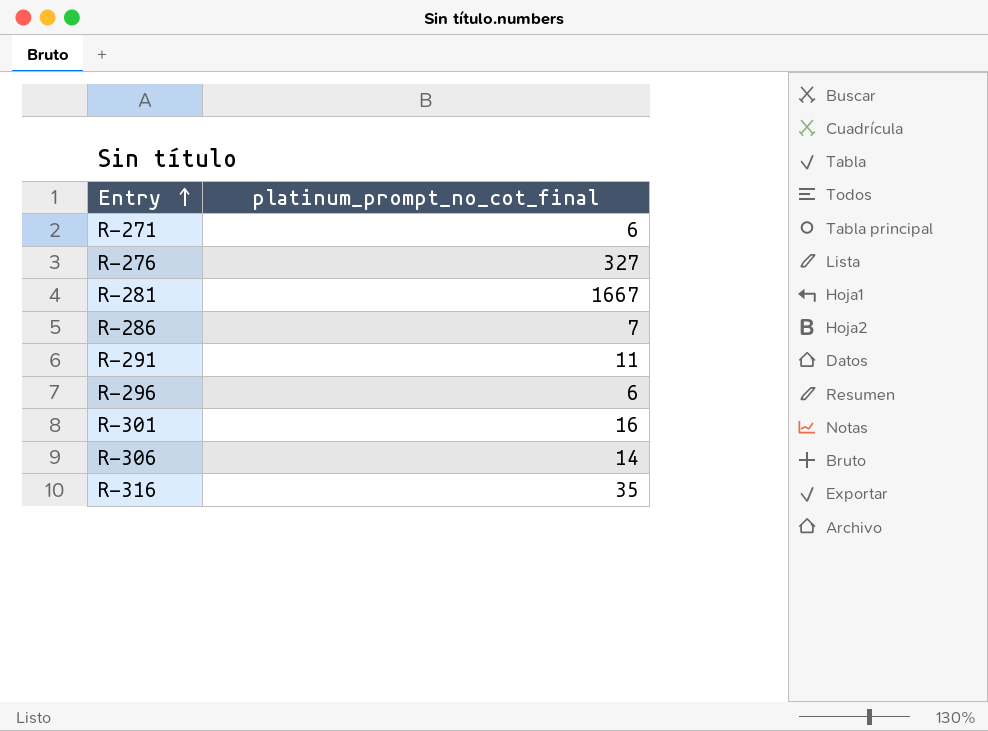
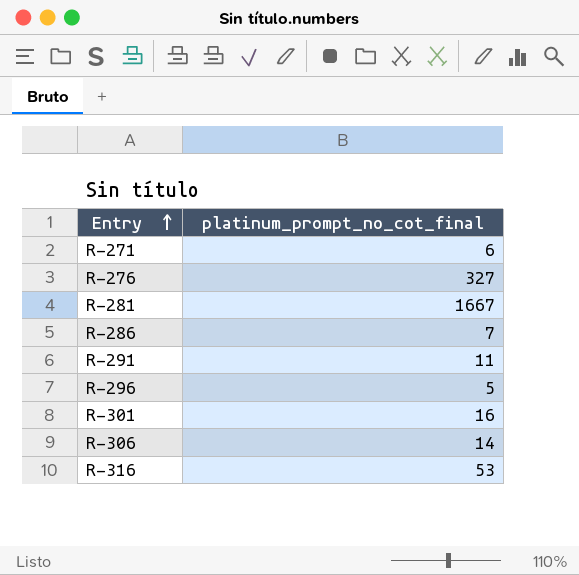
R-296 | platinum_prompt_no_cot_final: 6 -> 5
R-316 | platinum_prompt_no_cot_final: 35 -> 53

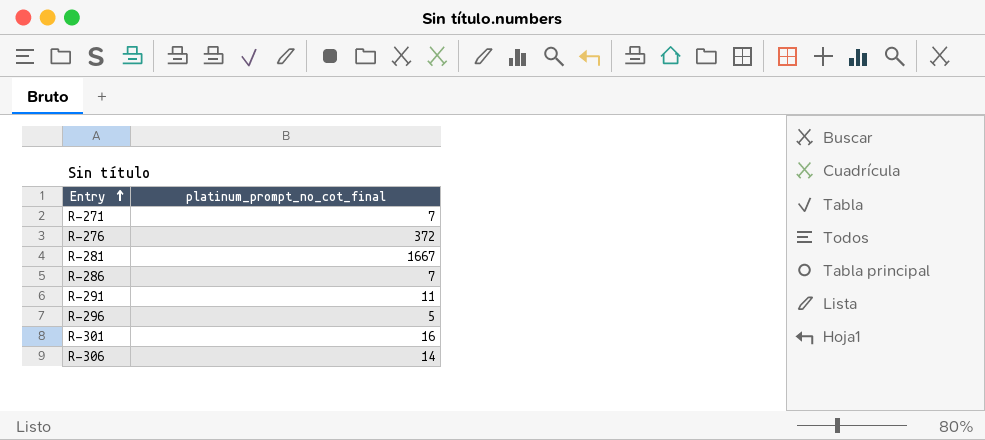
row R-316: 53 -> none
R-271 | platinum_prompt_no_cot_final: 6 -> 7
R-276 | platinum_prompt_no_cot_final: 327 -> 372

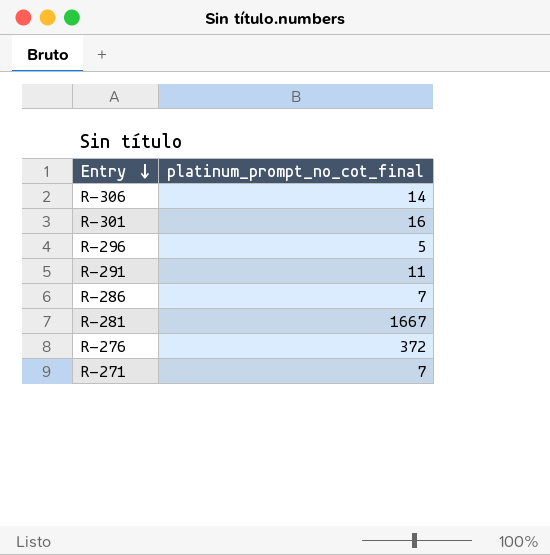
row order: Entry ascending -> Entry descending

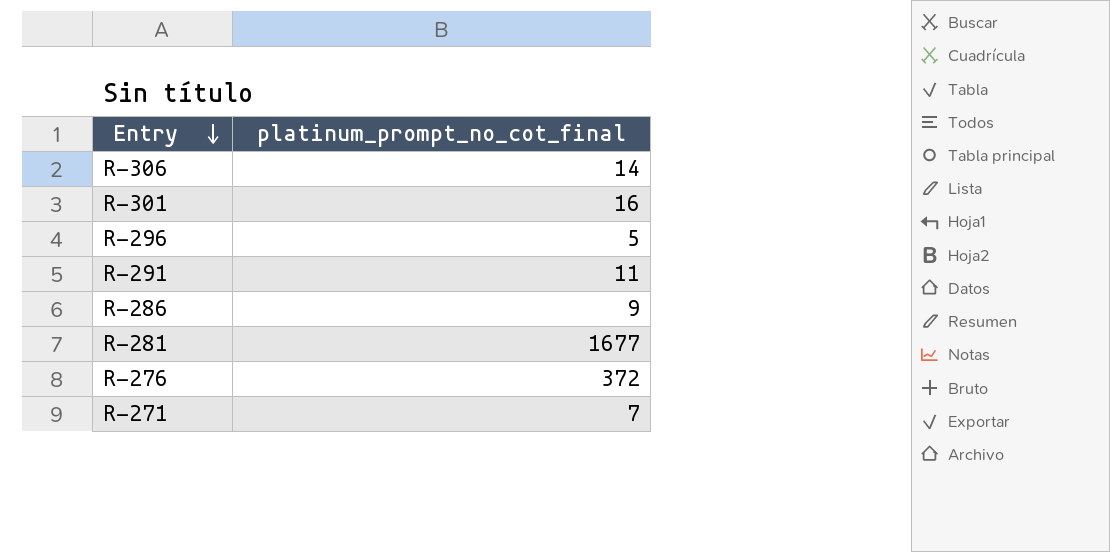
R-286 | platinum_prompt_no_cot_final: 7 -> 9
R-281 | platinum_prompt_no_cot_final: 1667 -> 1677

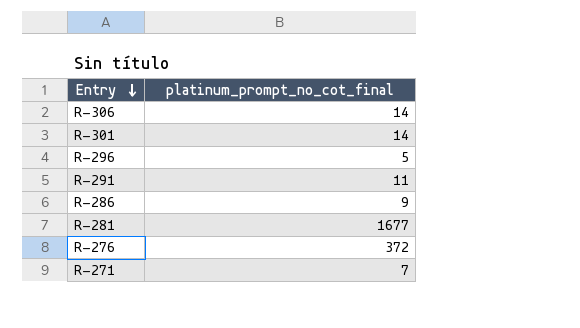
R-301 | platinum_prompt_no_cot_final: 16 -> 14

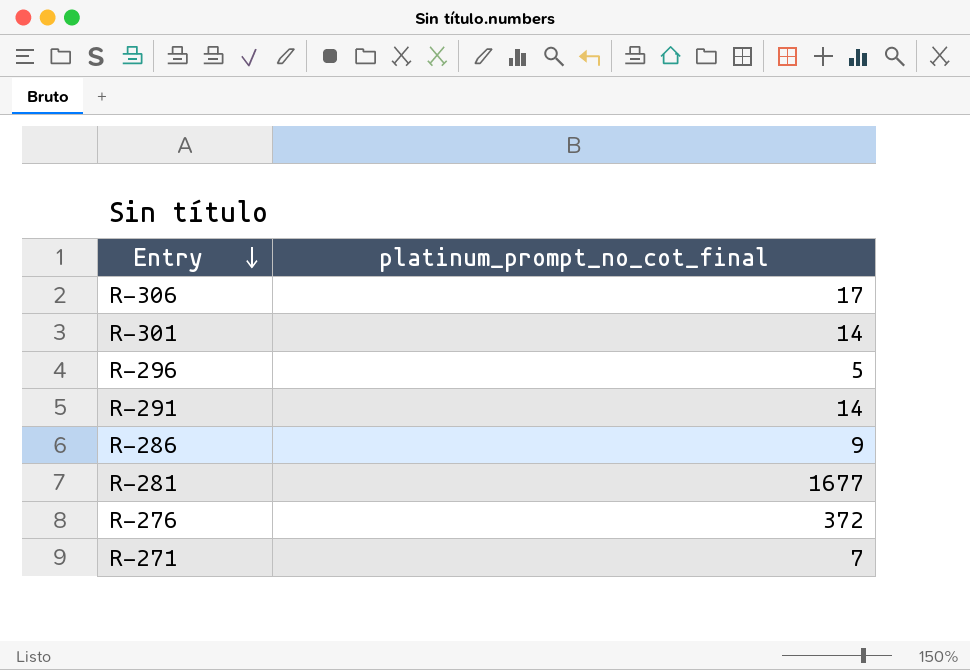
R-306 | platinum_prompt_no_cot_final: 14 -> 17
R-291 | platinum_prompt_no_cot_final: 11 -> 14

